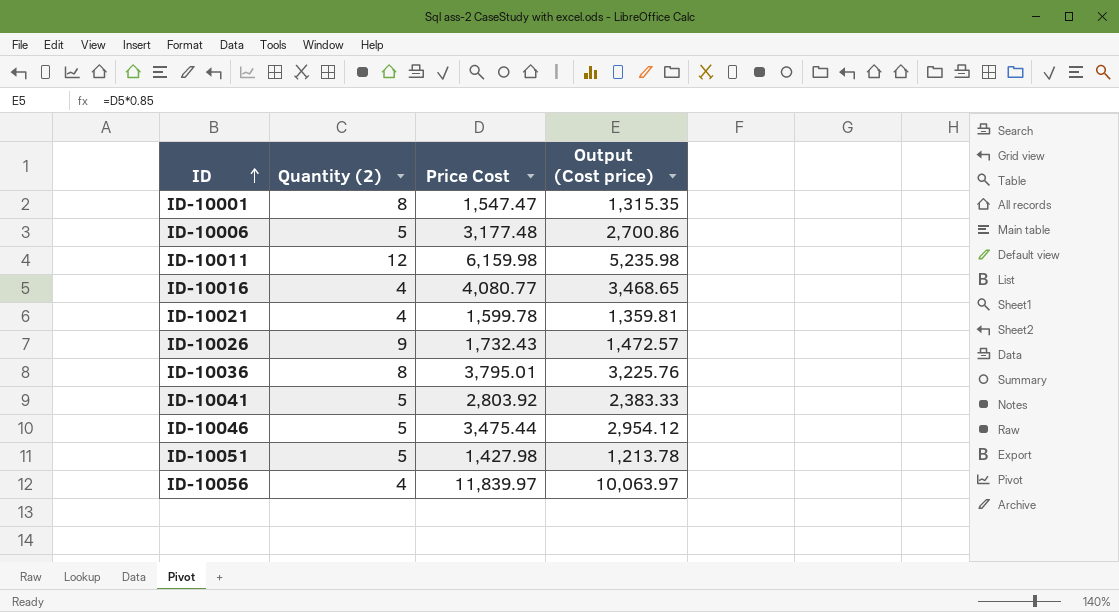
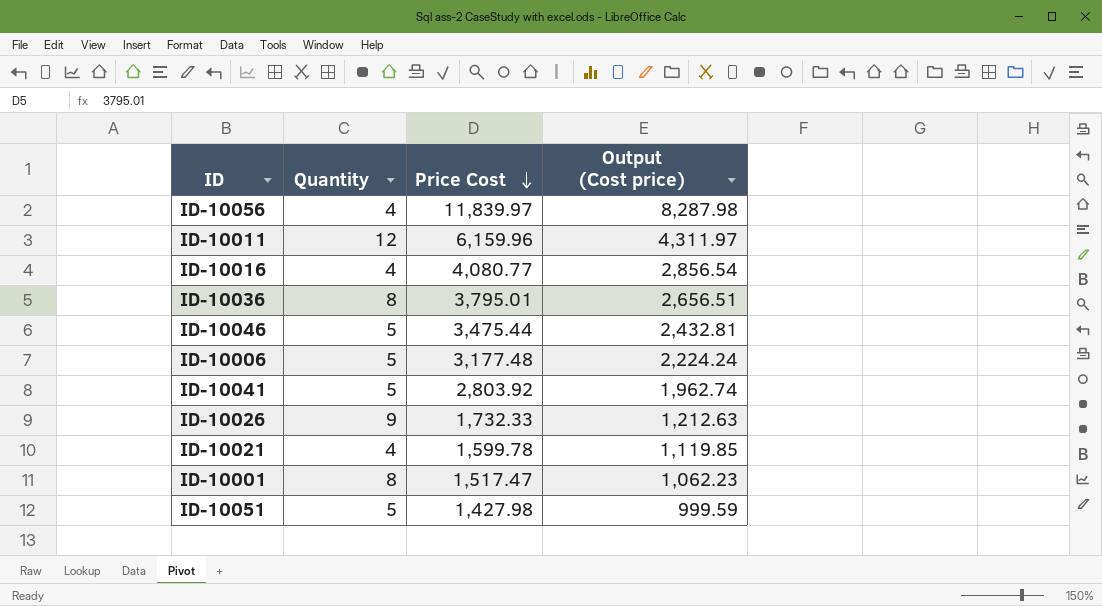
row order: ID ascending -> Price Cost descending
column name: Quantity (2) -> Quantity
column Output (Cost price) | formula: [Price Cost] * 0.85 -> [Price Cost] * 0.7
ID-10011 | Price Cost: 6,159.98 -> 6,159.96
ID-10026 | Price Cost: 1,732.43 -> 1,732.33
ID-10001 | Price Cost: 1,547.47 -> 1,517.47

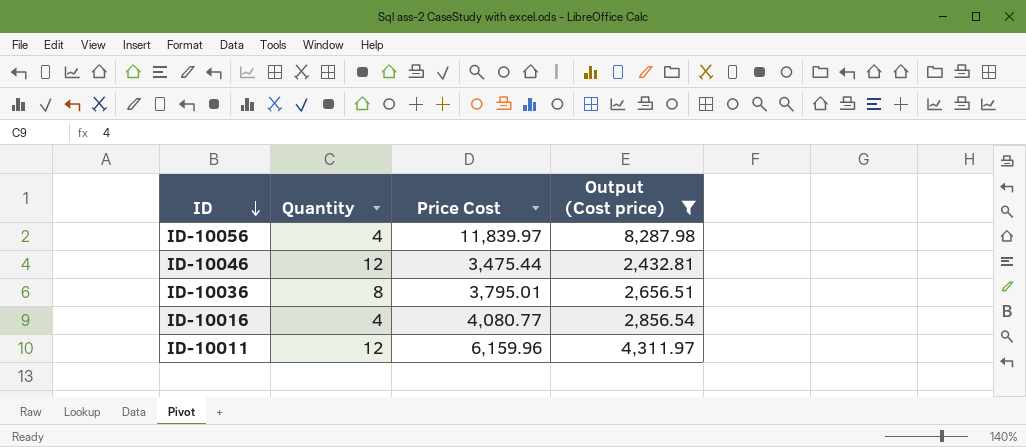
filter: none -> Output (Cost price) >= 2,432.81
row order: Price Cost descending -> ID descending
ID-10046 | Quantity: 5 -> 12

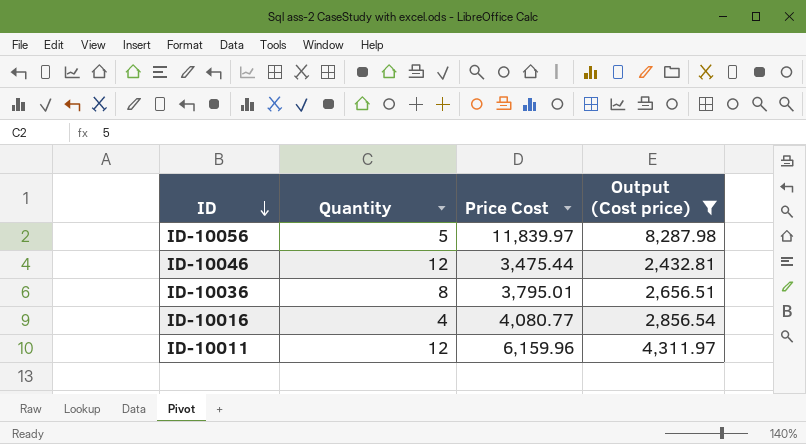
ID-10056 | Quantity: 4 -> 5

